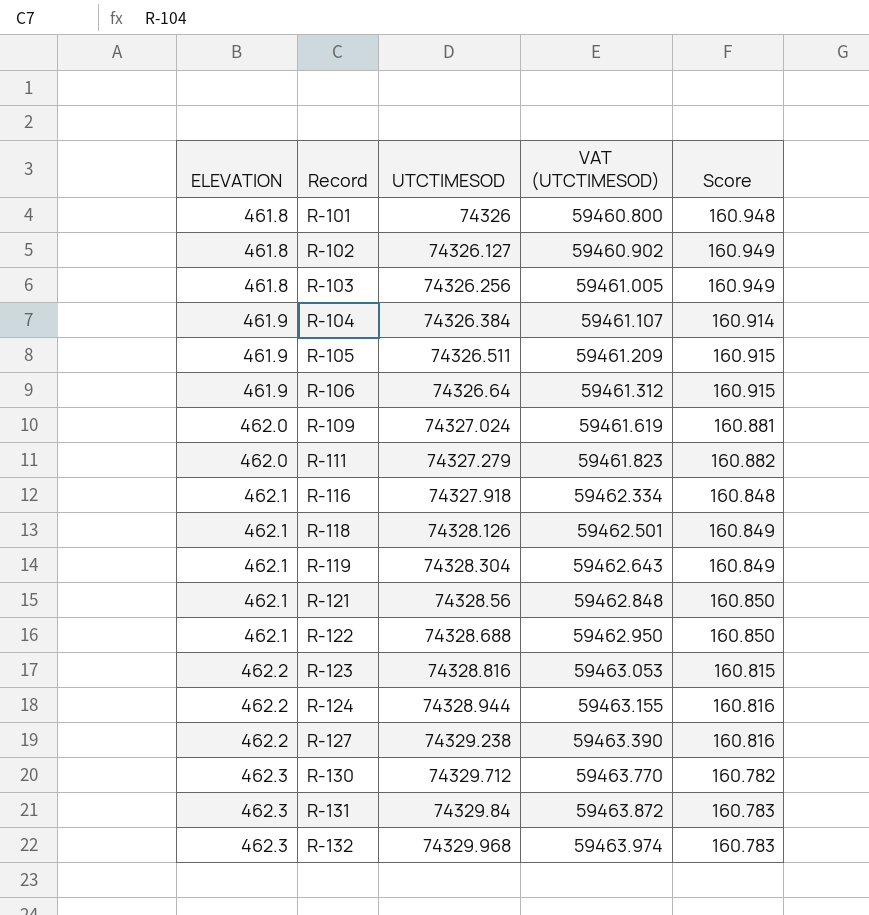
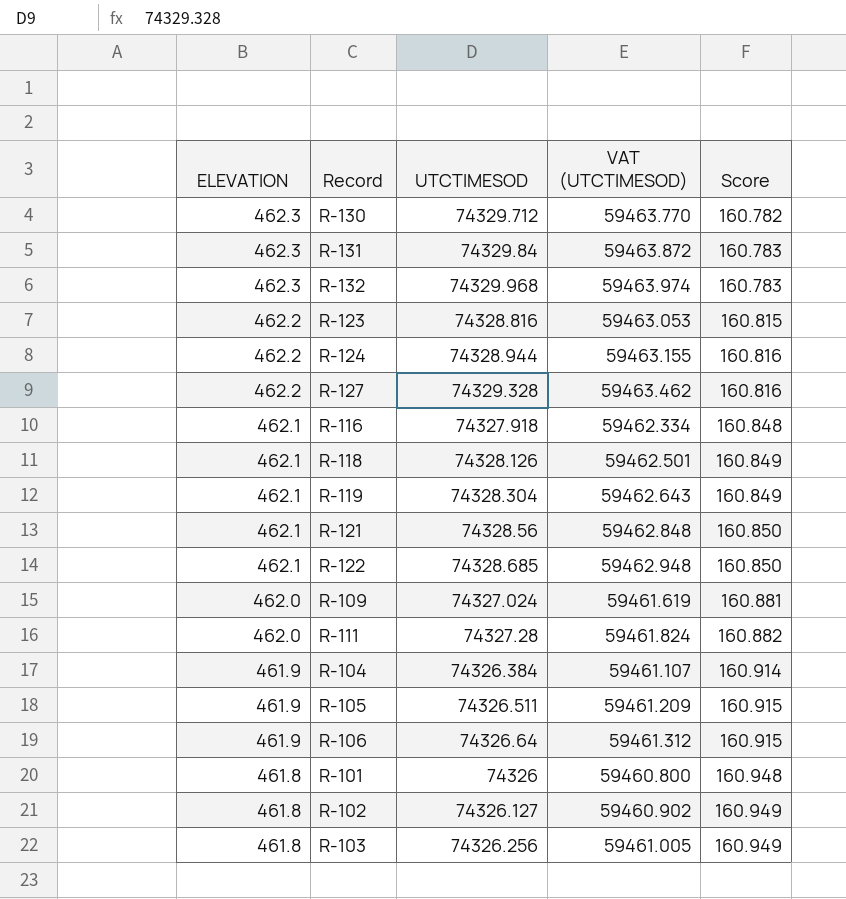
row order: ELEVATION ascending -> ELEVATION descending
R-127 | UTCTIMESOD: 74329.238 -> 74329.328
R-127 | VAT (UTCTIMESOD): 59463.390 -> 59463.462
R-122 | UTCTIMESOD: 74328.688 -> 74328.685
R-122 | VAT (UTCTIMESOD): 59462.950 -> 59462.948
R-111 | UTCTIMESOD: 74327.279 -> 74327.28
R-111 | VAT (UTCTIMESOD): 59461.823 -> 59461.824

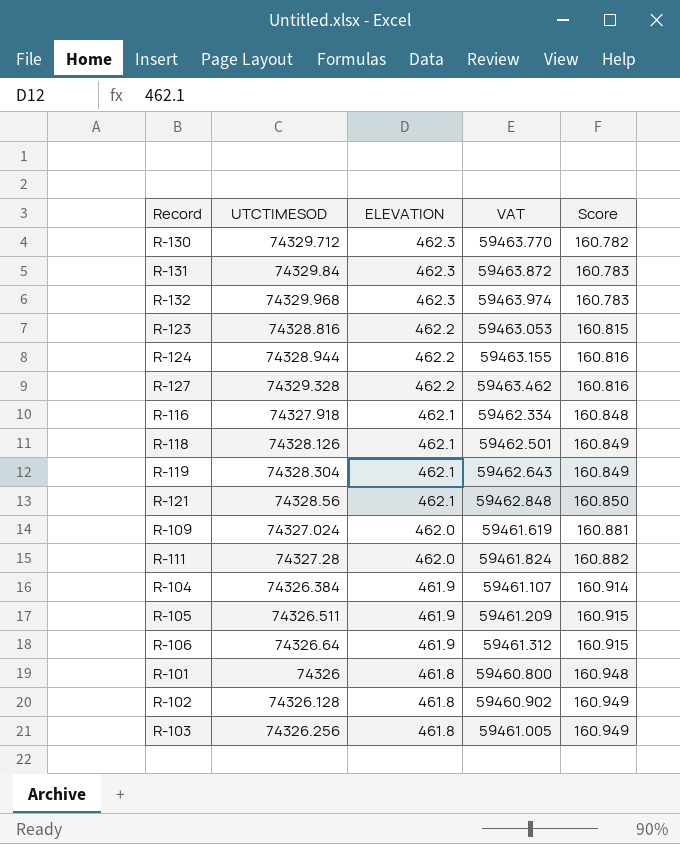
column ELEVATION | position: 1 -> 3
column name: VAT (UTCTIMESOD) -> VAT
row R-122: 462.1 | 74328.685 | 59462.948 | 160.850 -> none
R-102 | UTCTIMESOD: 74326.127 -> 74326.128

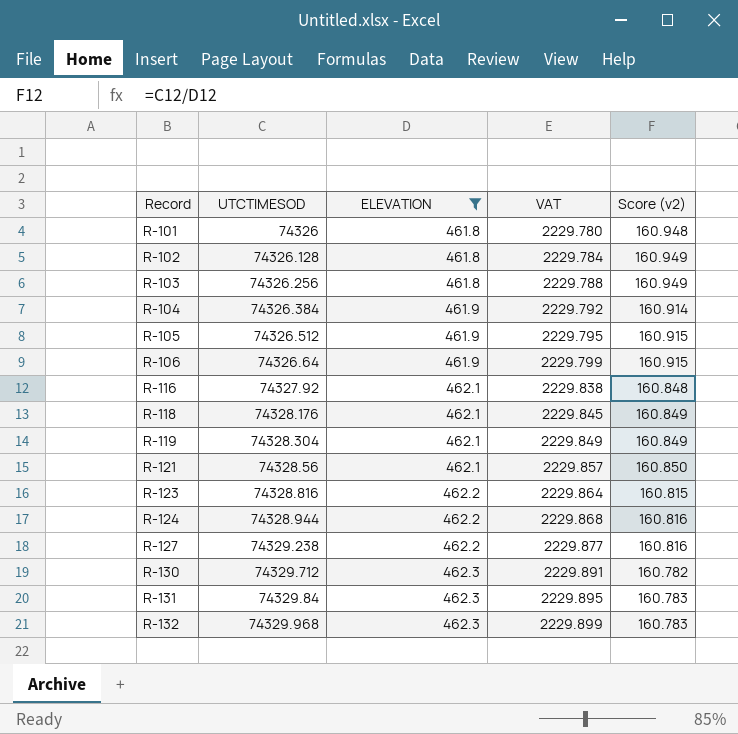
filter: none -> ELEVATION != 462.0
row order: ELEVATION descending -> Record ascending
column VAT | formula: [UTCTIMESOD] * 0.8 -> [UTCTIMESOD] * 0.03
column name: Score -> Score (v2)
R-105 | UTCTIMESOD: 74326.511 -> 74326.512
R-116 | UTCTIMESOD: 74327.918 -> 74327.92
R-118 | UTCTIMESOD: 74328.126 -> 74328.176
R-127 | UTCTIMESOD: 74329.328 -> 74329.238

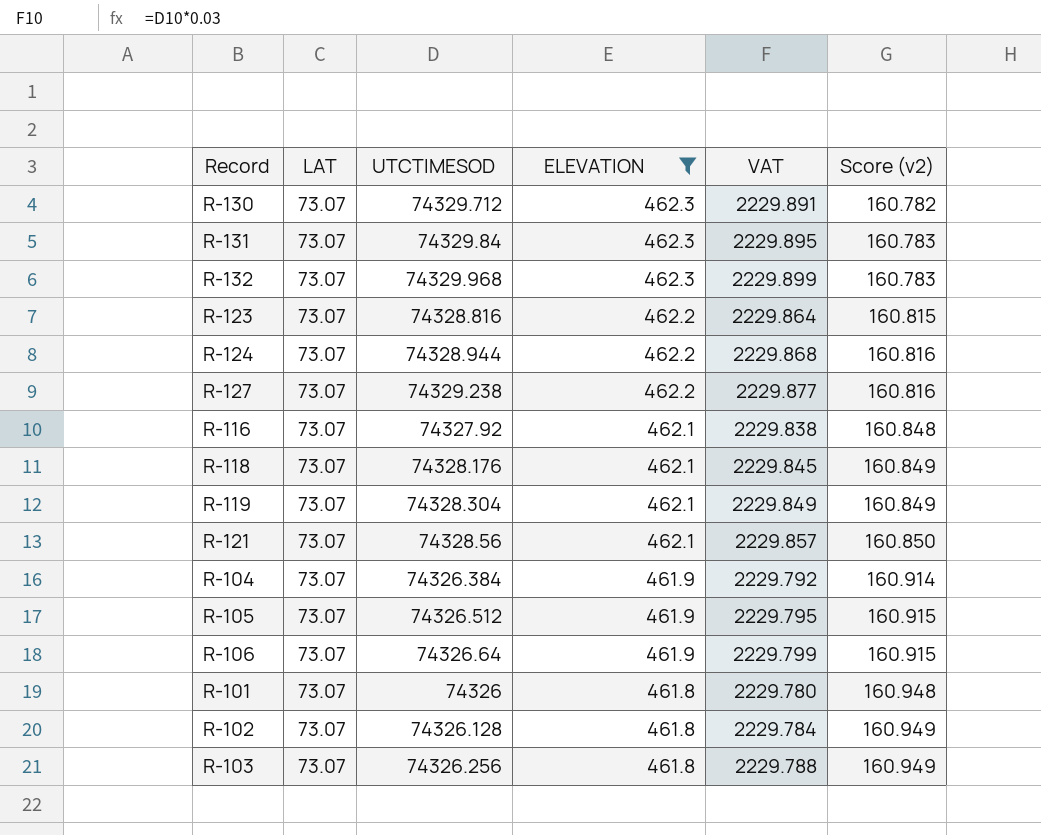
row order: Record ascending -> ELEVATION descending
column LAT | position: none -> 2

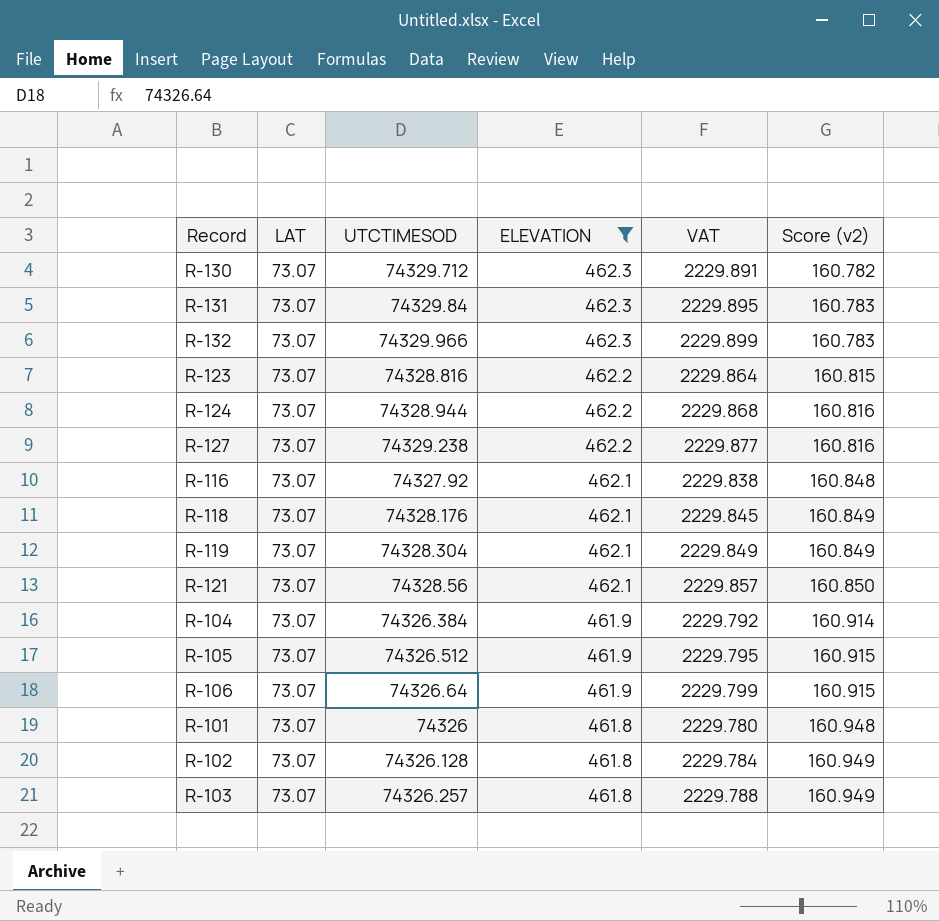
R-132 | UTCTIMESOD: 74329.968 -> 74329.966
R-103 | UTCTIMESOD: 74326.256 -> 74326.257

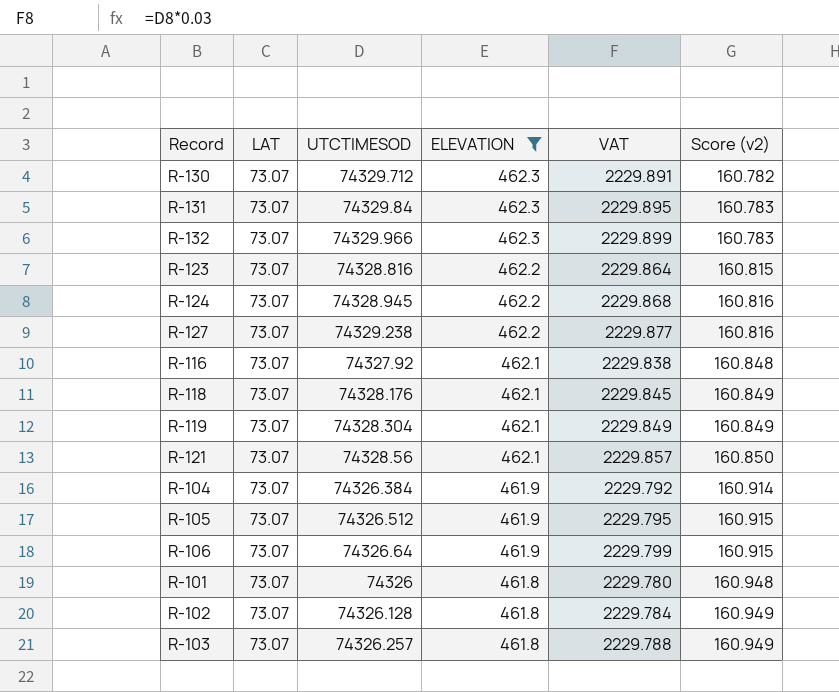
R-124 | UTCTIMESOD: 74328.944 -> 74328.945

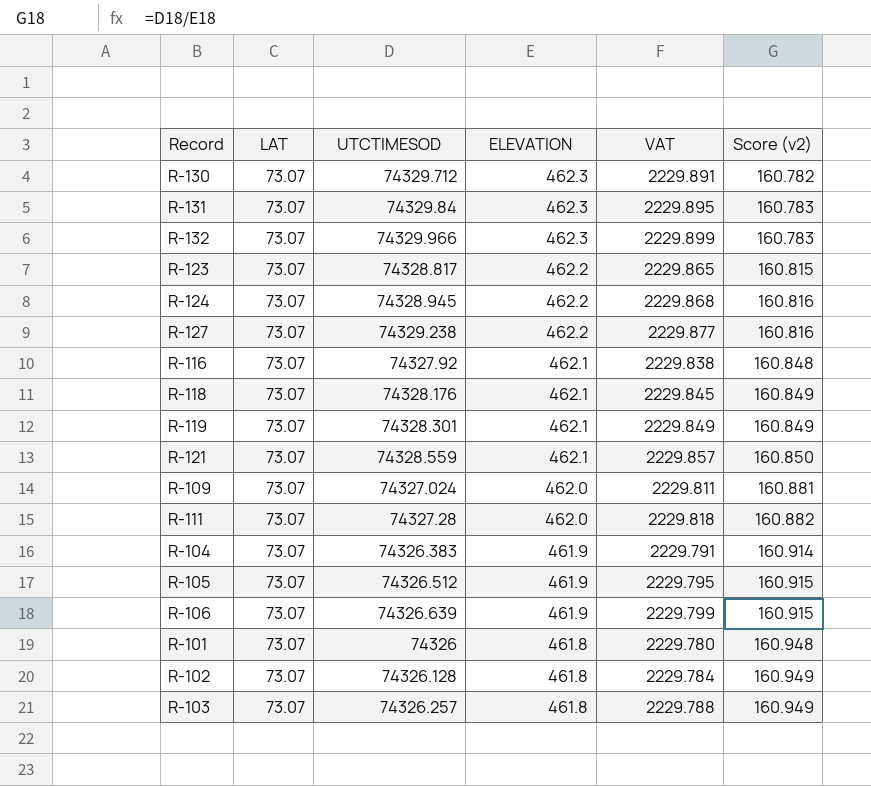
filter: ELEVATION != 462.0 -> none
R-123 | UTCTIMESOD: 74328.816 -> 74328.817
R-123 | VAT: 2229.864 -> 2229.865
R-119 | UTCTIMESOD: 74328.304 -> 74328.301
R-121 | UTCTIMESOD: 74328.56 -> 74328.559
R-104 | UTCTIMESOD: 74326.384 -> 74326.383
R-104 | VAT: 2229.792 -> 2229.791
R-106 | UTCTIMESOD: 74326.64 -> 74326.639

